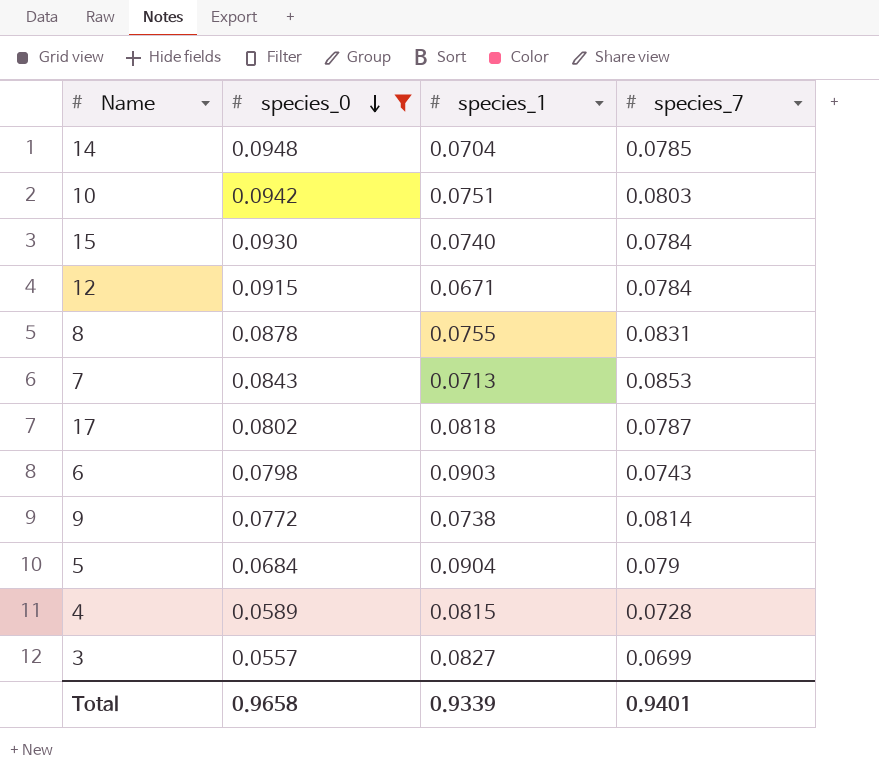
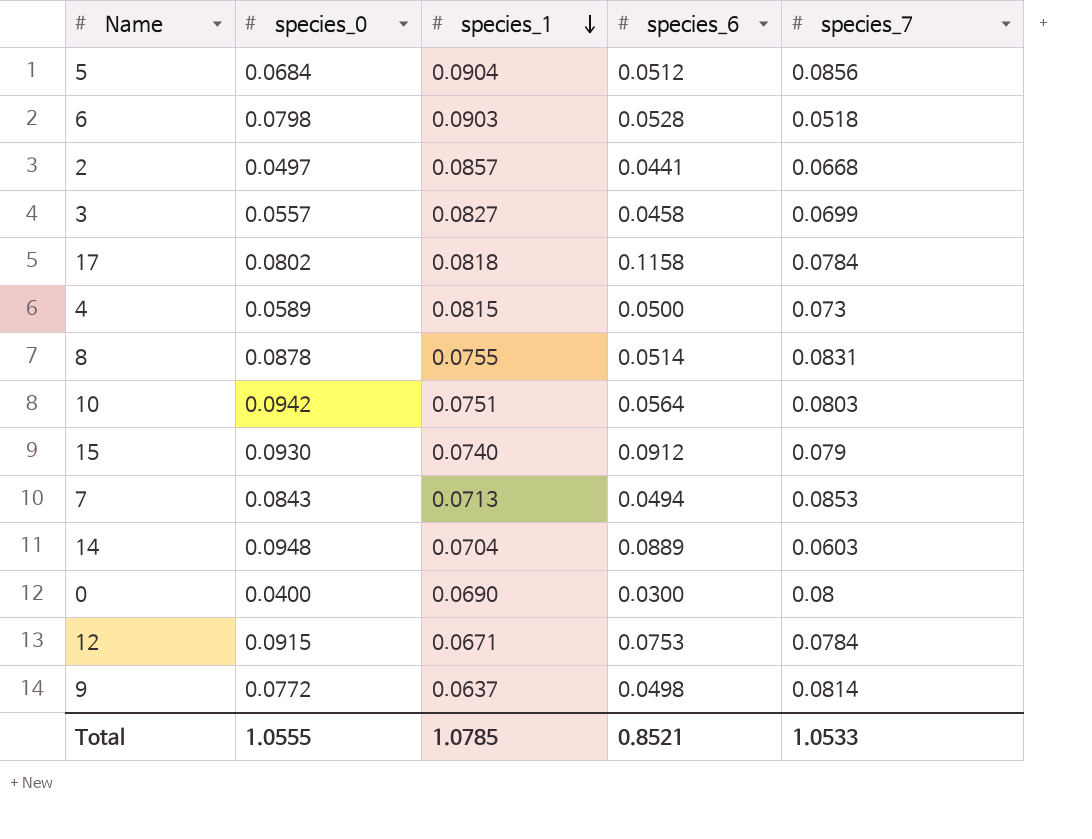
filter: species_0 >= 0.0557 -> none
row order: species_0 descending -> species_1 descending
column species_6 | position: none -> 4
5 | species_7: 0.079 -> 0.0856
6 | species_7: 0.0743 -> 0.0518
17 | species_7: 0.0787 -> 0.0784
4 | species_7: 0.0728 -> 0.073
15 | species_7: 0.0784 -> 0.079
14 | species_7: 0.0785 -> 0.0603
9 | species_1: 0.0738 -> 0.0637
Total | species_0: 0.9658 -> 1.0555
Total | species_1: 0.9339 -> 1.0785
Total | species_7: 0.9401 -> 1.0533

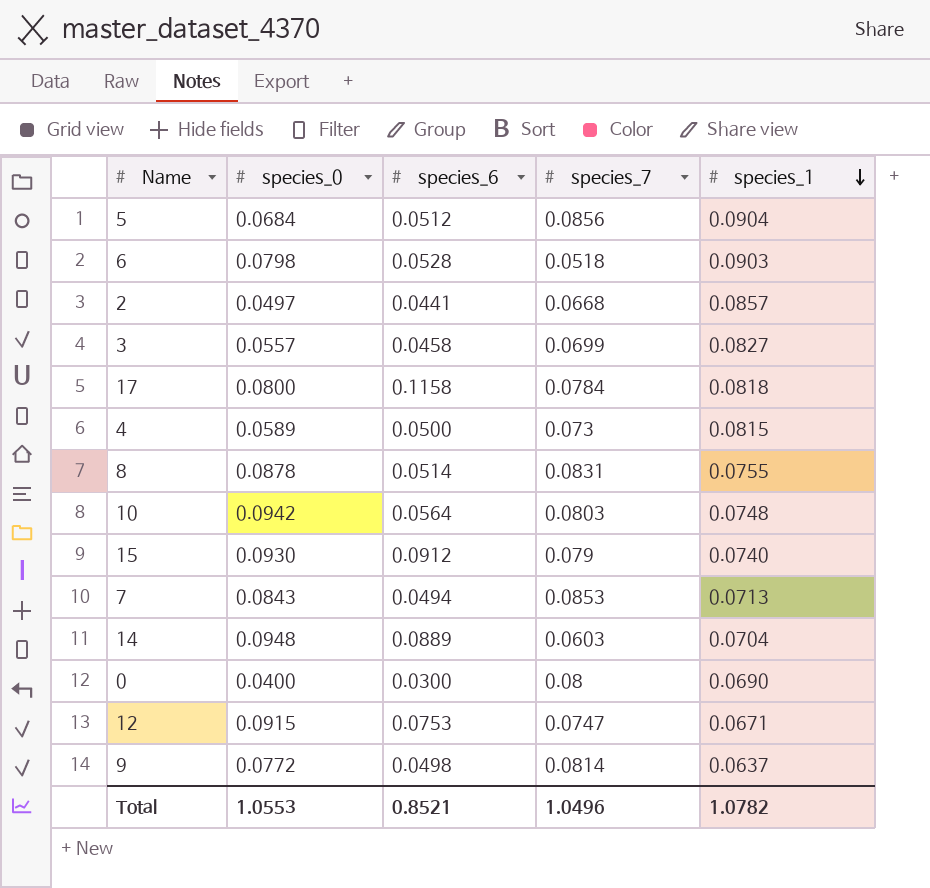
column species_1 | position: 3 -> 5
17 | species_0: 0.0802 -> 0.0800
10 | species_1: 0.0751 -> 0.0748
12 | species_7: 0.0784 -> 0.0747
Total | species_0: 1.0555 -> 1.0553
Total | species_7: 1.0533 -> 1.0496
Total | species_1: 1.0785 -> 1.0782

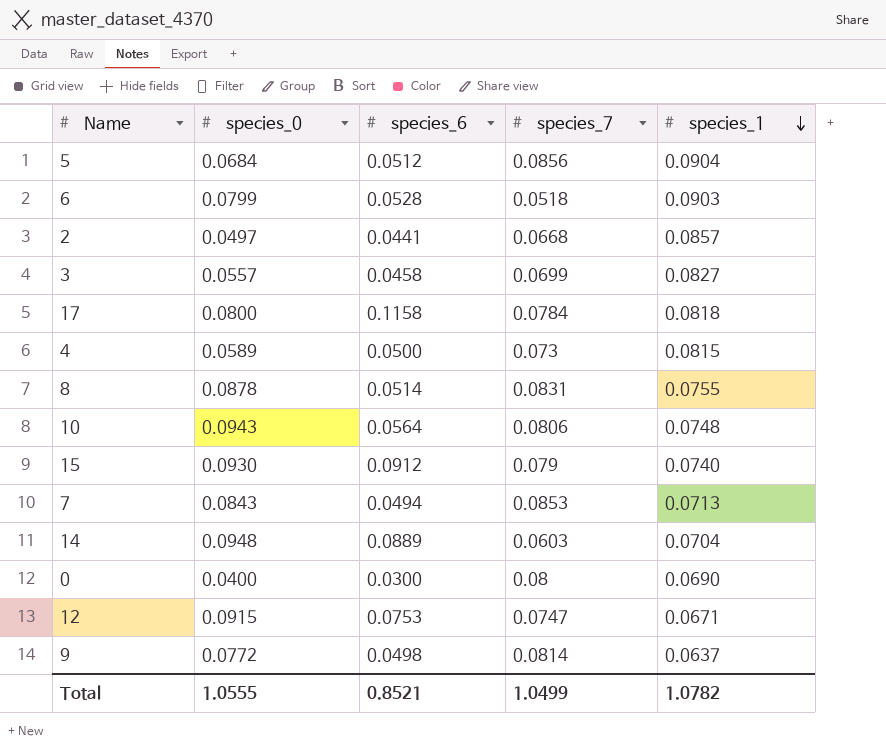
6 | species_0: 0.0798 -> 0.0799
10 | species_0: 0.0942 -> 0.0943
10 | species_7: 0.0803 -> 0.0806
Total | species_0: 1.0553 -> 1.0555
Total | species_7: 1.0496 -> 1.0499

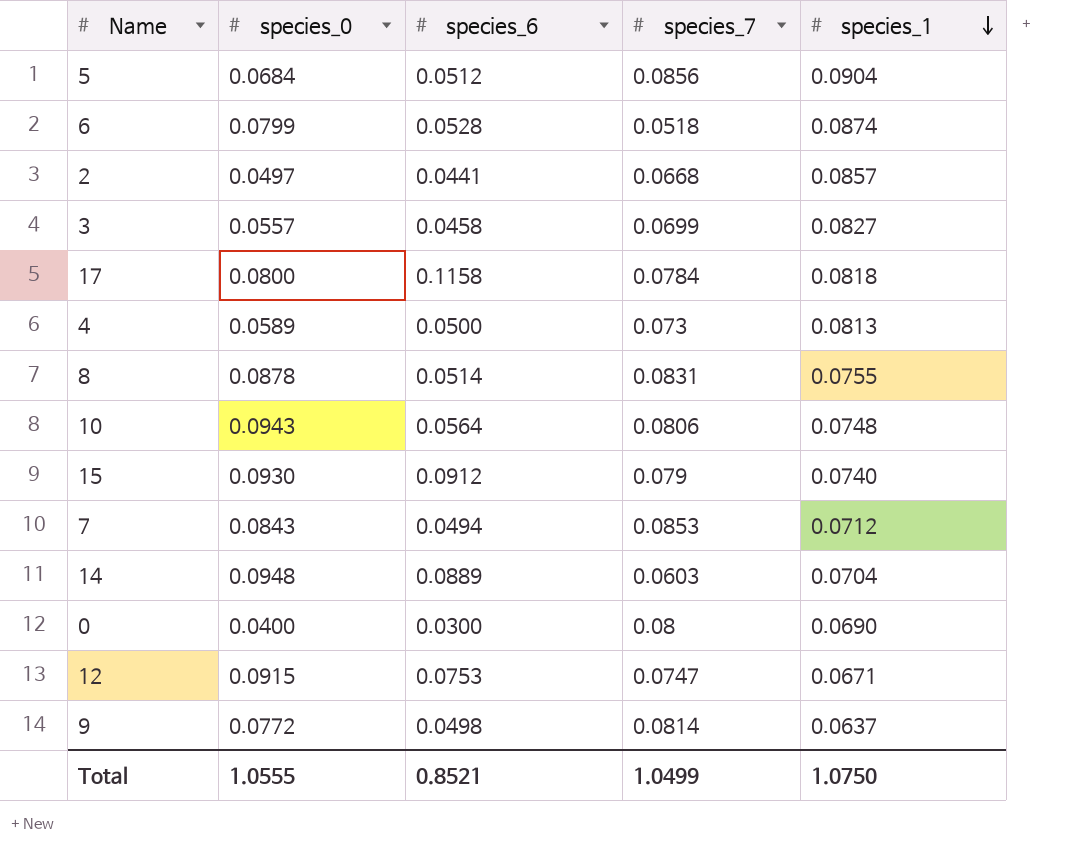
6 | species_1: 0.0903 -> 0.0874
4 | species_1: 0.0815 -> 0.0813
7 | species_1: 0.0713 -> 0.0712
Total | species_1: 1.0782 -> 1.0750

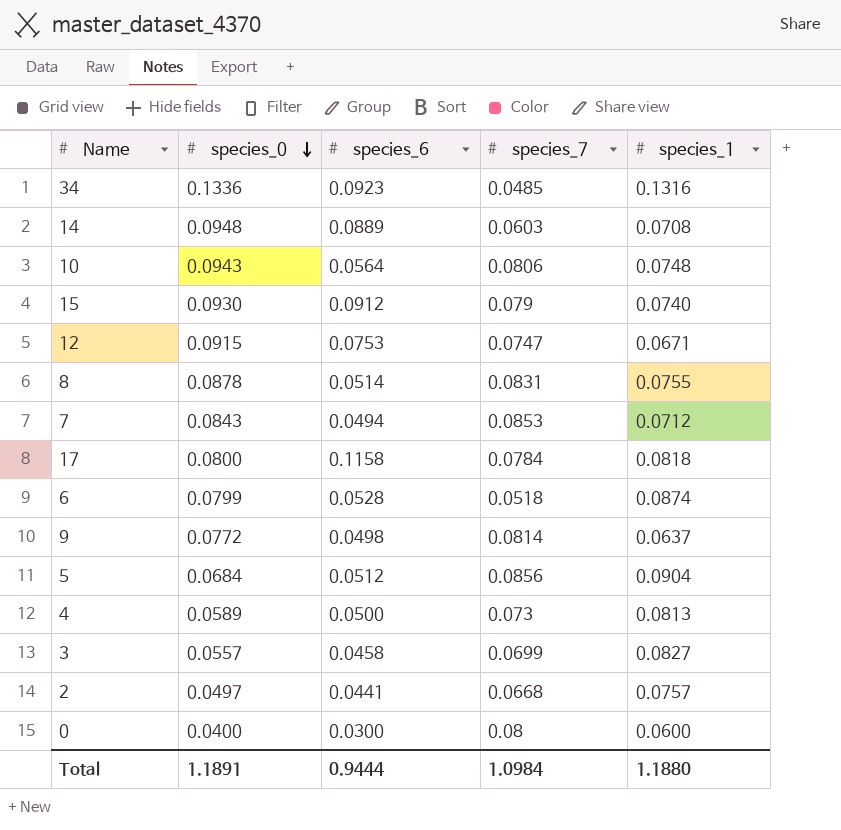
row order: species_1 descending -> species_0 descending
row 34: none -> 0.1336 | 0.0923 | 0.0485 | 0.1316
14 | species_1: 0.0704 -> 0.0708
2 | species_1: 0.0857 -> 0.0757
0 | species_1: 0.0690 -> 0.0600
Total | species_0: 1.0555 -> 1.1891
Total | species_6: 0.8521 -> 0.9444
Total | species_7: 1.0499 -> 1.0984
Total | species_1: 1.0750 -> 1.1880

